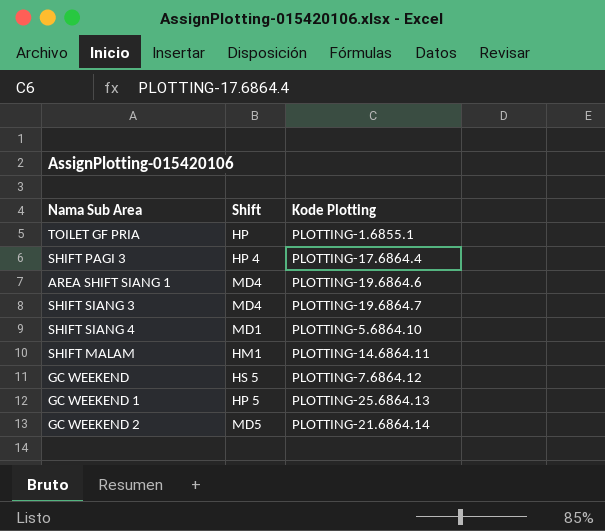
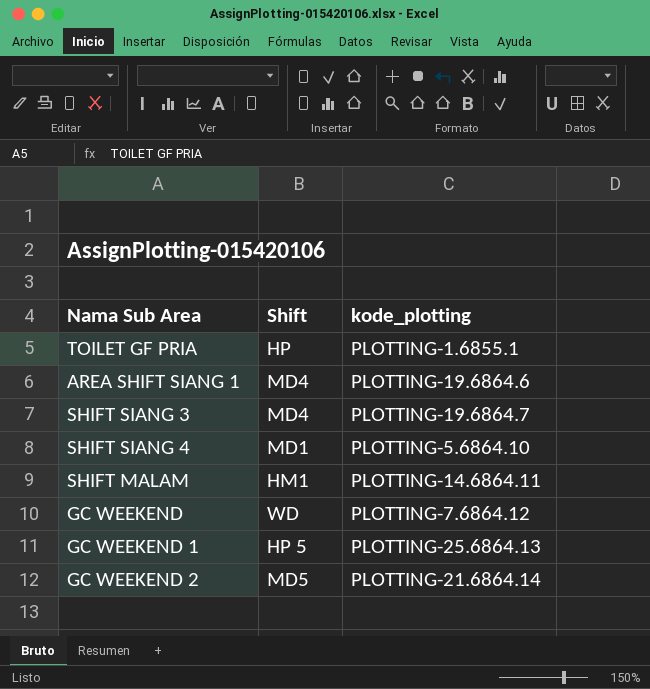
column name: Kode Plotting -> kode_plotting
row SHIFT PAGI 3: HP 4 | PLOTTING-17.6864.4 -> none
GC WEEKEND | Shift: HS 5 -> WD

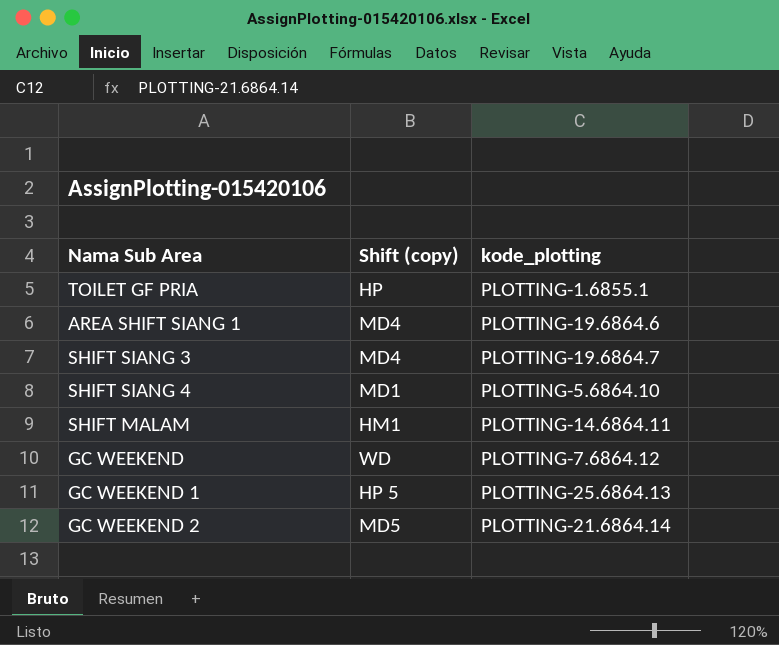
column name: Shift -> Shift (copy)

